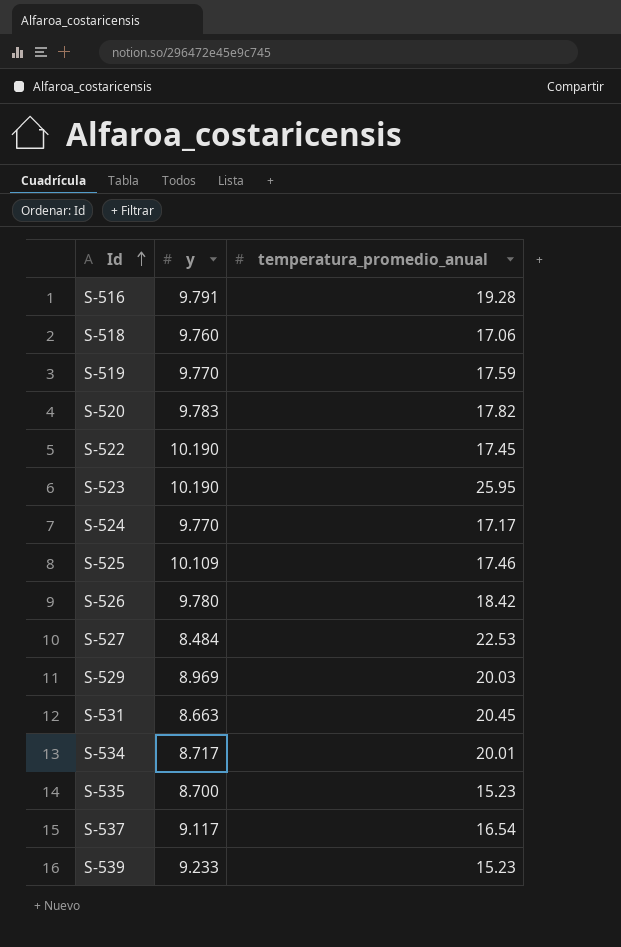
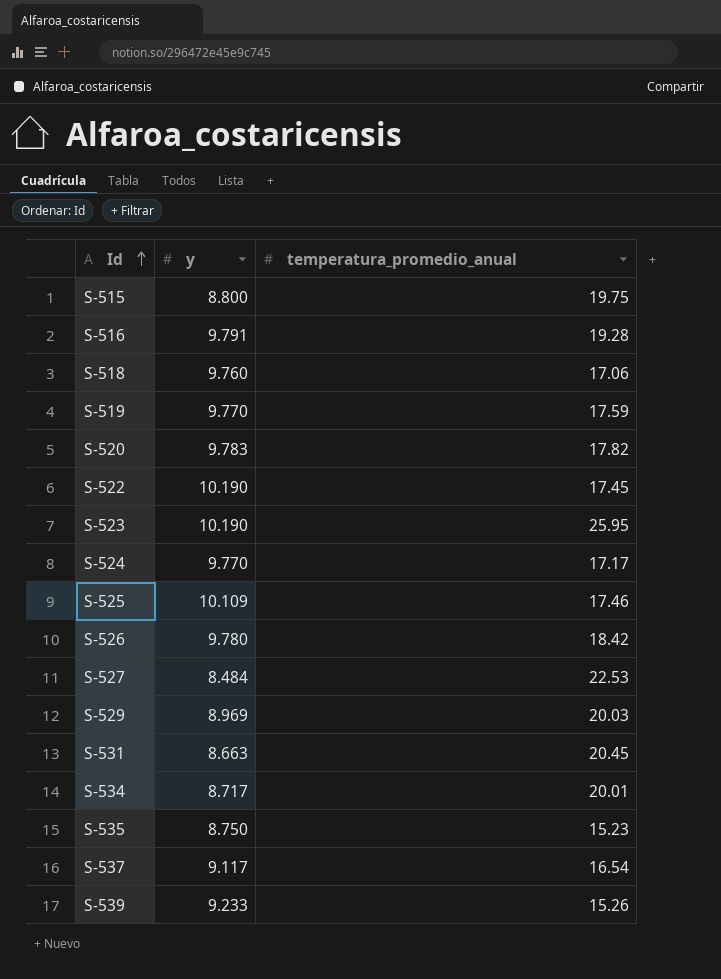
row S-515: none -> 8.800 | 19.75
S-535 | y: 8.700 -> 8.750
S-539 | temperatura_promedio_anual: 15.23 -> 15.26

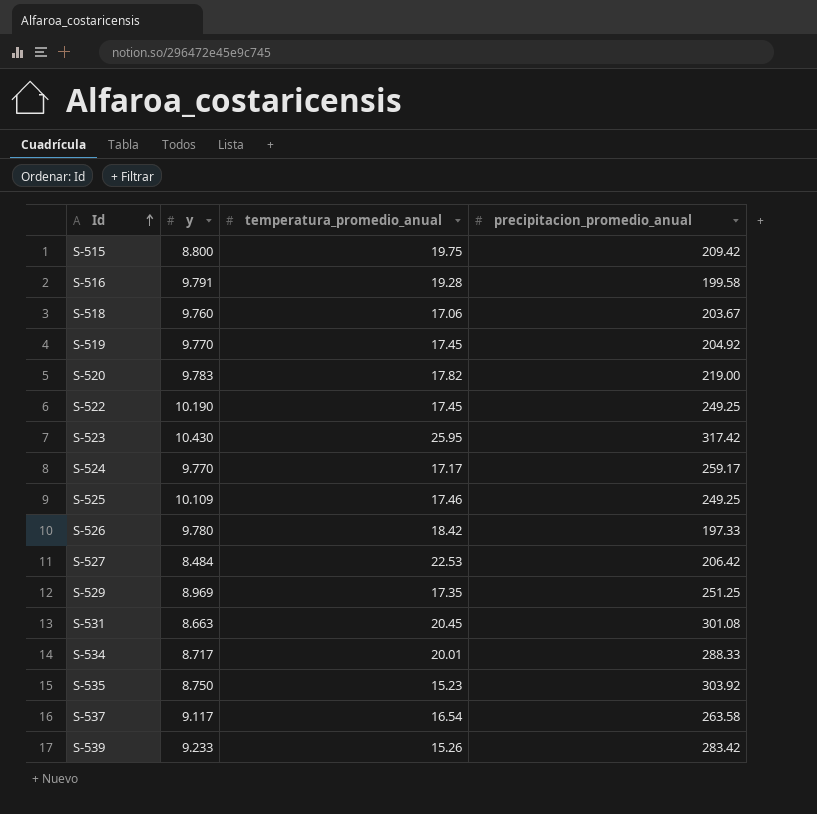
column precipitacion_promedio_anual | position: none -> 4
S-519 | temperatura_promedio_anual: 17.59 -> 17.45
S-523 | y: 10.190 -> 10.430
S-529 | temperatura_promedio_anual: 20.03 -> 17.35

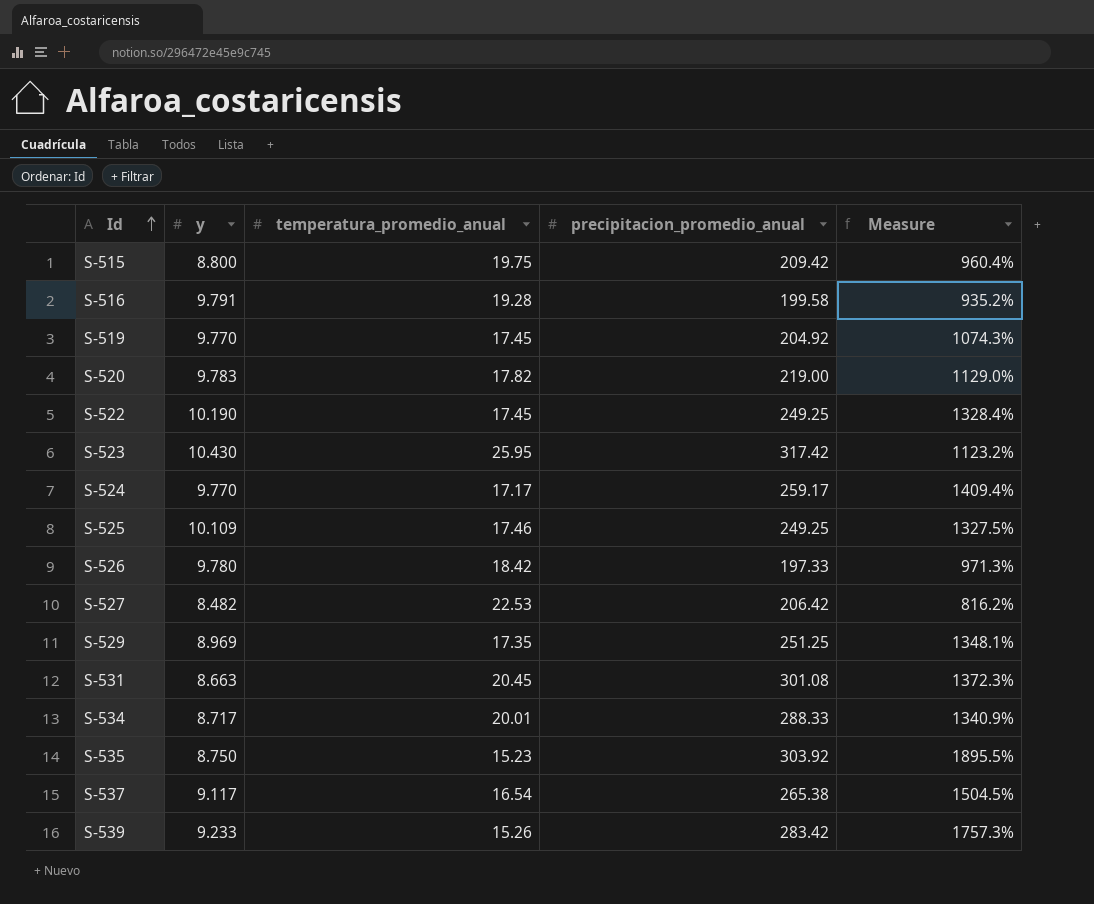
column Measure | formula: none -> ([precipitacion_promedio_anual] - [temperatura_promedio_anual]) / [temperatura_promedio_anual]
row S-518: 9.760 | 17.06 | 203.67 -> none
S-527 | y: 8.484 -> 8.482
S-537 | precipitacion_promedio_anual: 263.58 -> 265.38

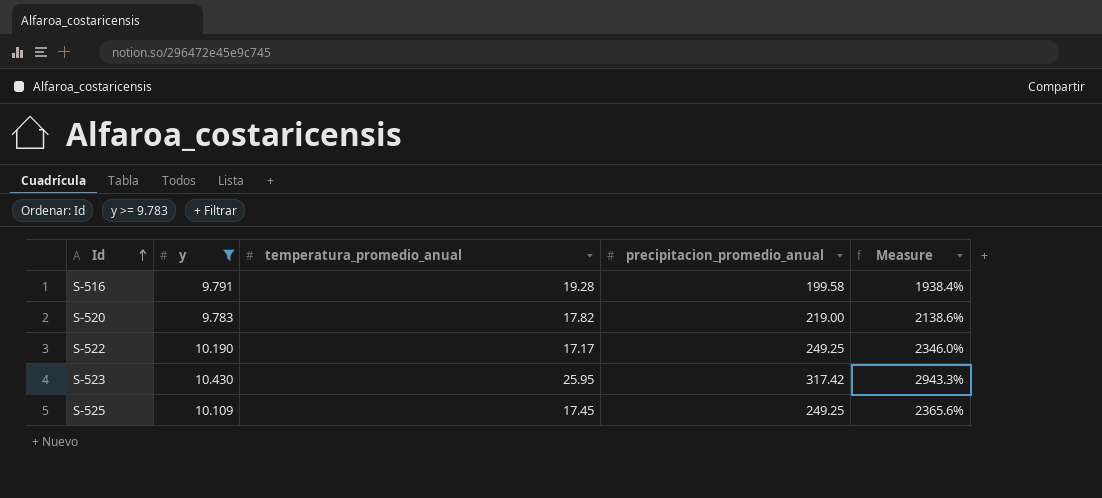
filter: none -> y >= 9.783
column Measure | formula: ([precipitacion_promedio_anual] - [temperatura_promedio_anual]) / [temperatura_promedio_anual] -> ([precipitacion_promedio_anual] - [y]) / [y]
S-522 | temperatura_promedio_anual: 17.45 -> 17.17
S-525 | temperatura_promedio_anual: 17.46 -> 17.45

